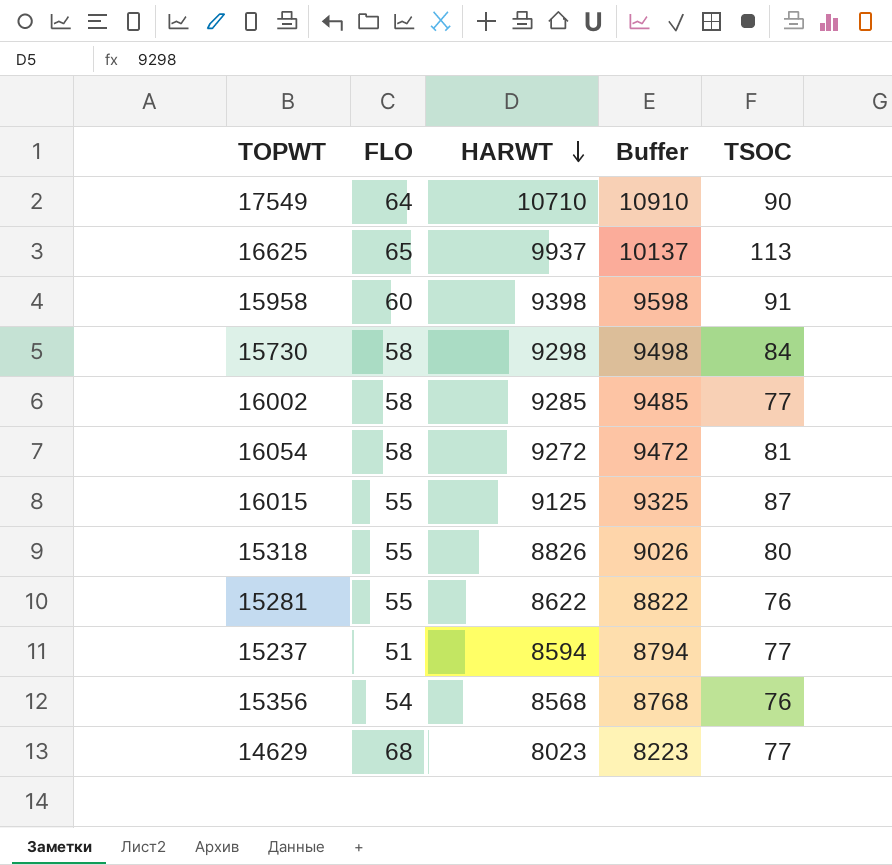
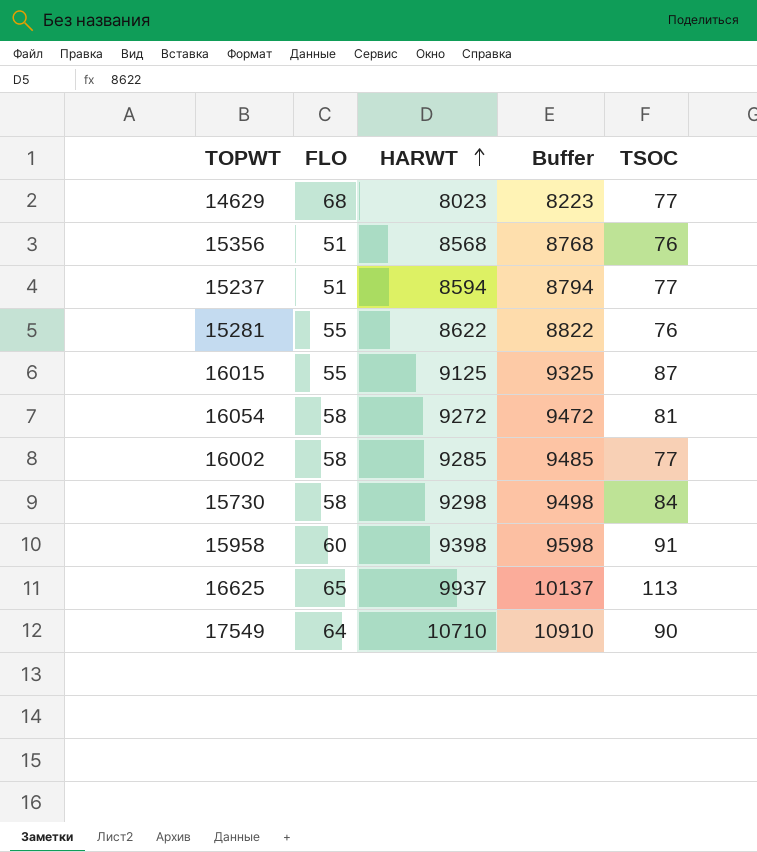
row order: HARWT descending -> HARWT ascending
row 15318: 55 | 8826 | 9026 | 80 -> none
15356 | FLO: 54 -> 51

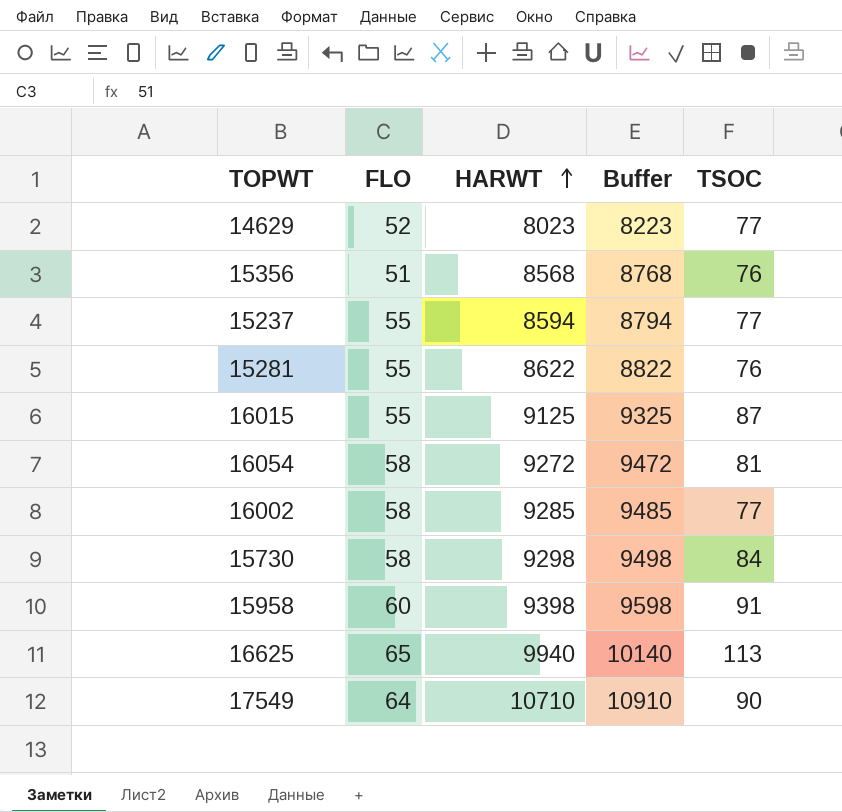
14629 | FLO: 68 -> 52
15237 | FLO: 51 -> 55
16625 | HARWT: 9937 -> 9940
16625 | Buffer: 10137 -> 10140

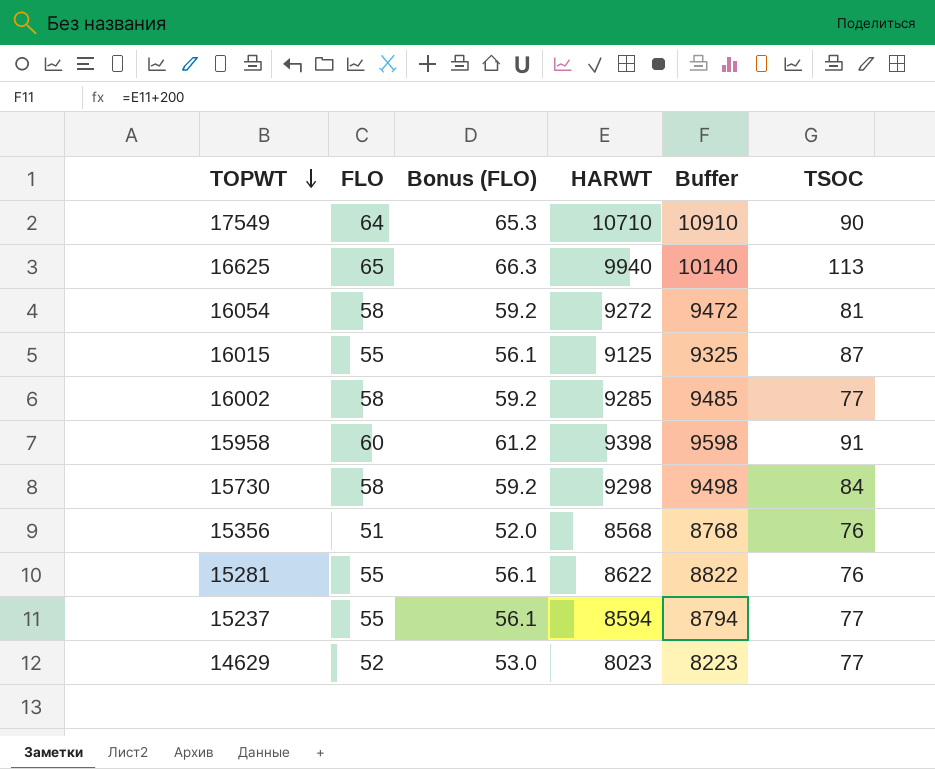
row order: HARWT ascending -> TOPWT descending
column Bonus (FLO) | formula: none -> [FLO] * 1.02

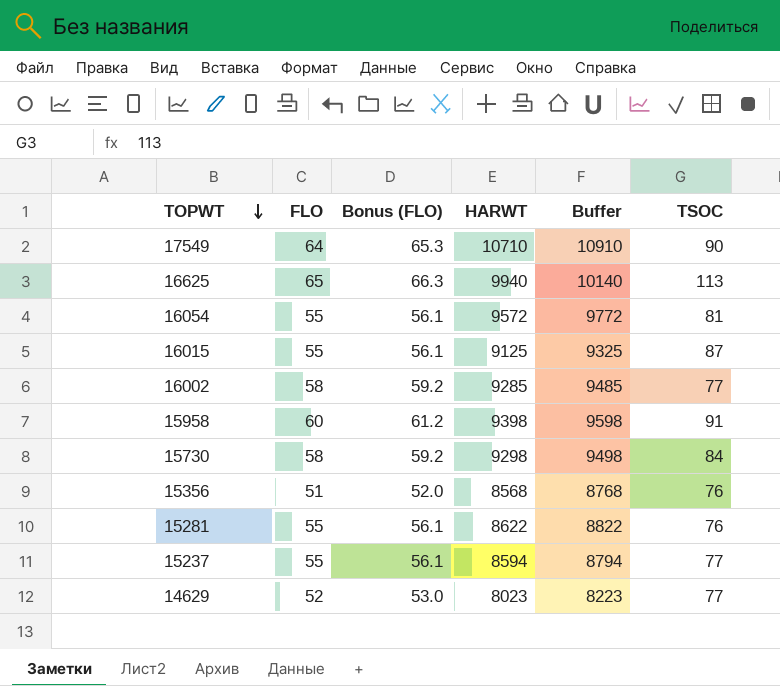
16054 | FLO: 58 -> 55
16054 | Bonus (FLO): 59.2 -> 56.1
16054 | HARWT: 9272 -> 9572
16054 | Buffer: 9472 -> 9772

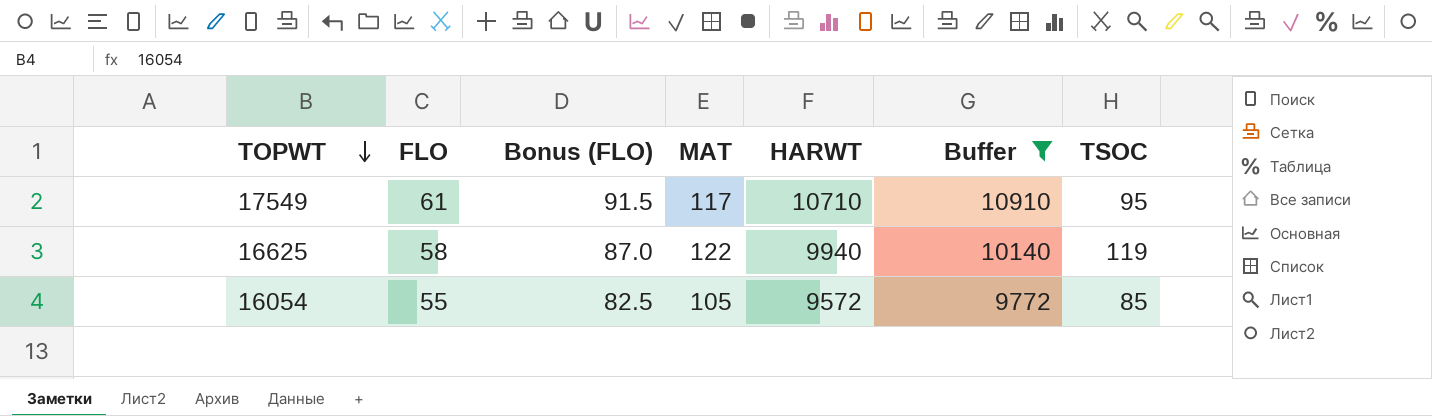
filter: none -> Buffer >= 9772
column Bonus (FLO) | formula: [FLO] * 1.02 -> [FLO] * 1.5
column MAT | position: none -> 4
17549 | FLO: 64 -> 61
17549 | TSOC: 90 -> 95
16625 | FLO: 65 -> 58
16625 | TSOC: 113 -> 119
16054 | TSOC: 81 -> 85

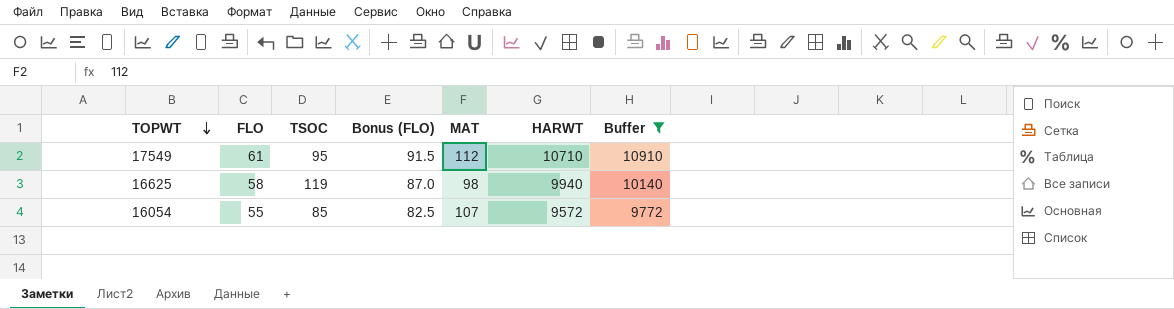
column TSOC | position: 7 -> 3
17549 | MAT: 117 -> 112
16625 | MAT: 122 -> 98
16054 | MAT: 105 -> 107

